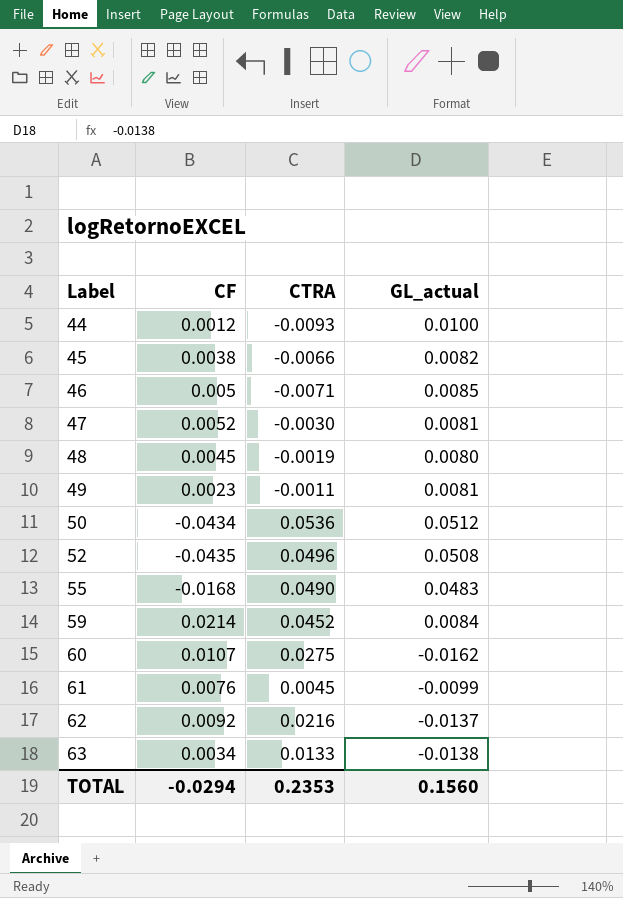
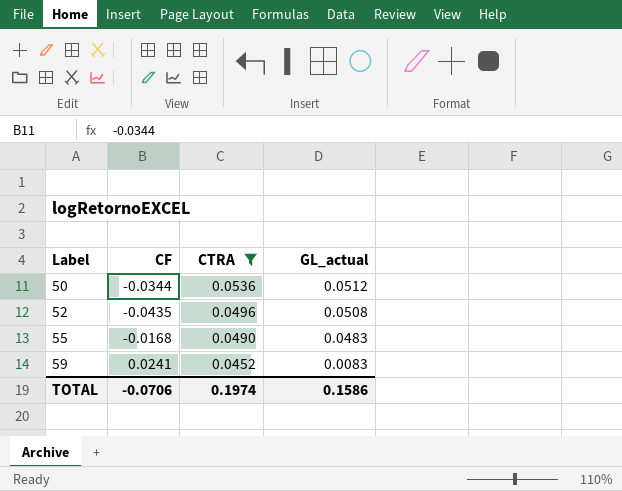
filter: none -> CTRA >= 0.0452
50 | CF: -0.0434 -> -0.0344
59 | CF: 0.0214 -> 0.0241
59 | GL_actual: 0.0084 -> 0.0083
TOTAL | CF: -0.0294 -> -0.0706
TOTAL | CTRA: 0.2353 -> 0.1974
TOTAL | GL_actual: 0.1560 -> 0.1586

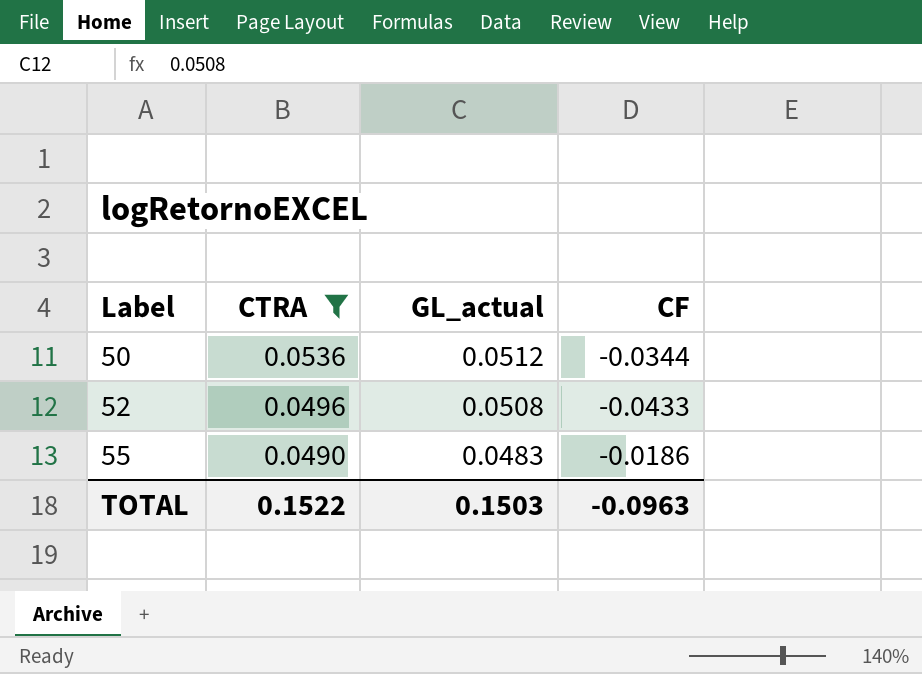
column CF | position: 2 -> 4
row 59: 0.0241 | 0.0452 | 0.0083 -> none
52 | CF: -0.0435 -> -0.0433
55 | CF: -0.0168 -> -0.0186
TOTAL | CTRA: 0.1974 -> 0.1522
TOTAL | GL_actual: 0.1586 -> 0.1503
TOTAL | CF: -0.0706 -> -0.0963

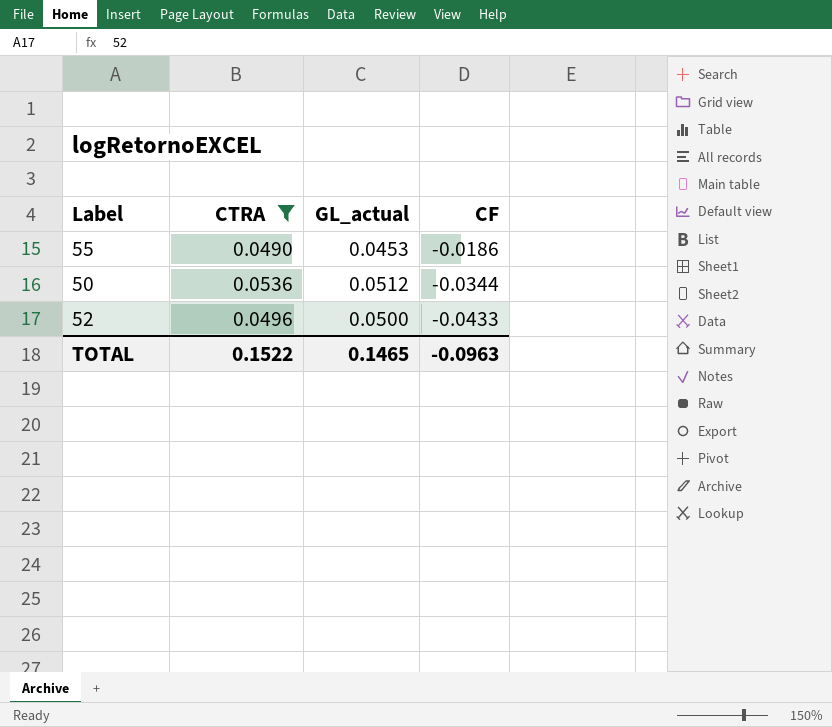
row order: Label ascending -> CF descending
55 | GL_actual: 0.0483 -> 0.0453
52 | GL_actual: 0.0508 -> 0.0500
TOTAL | GL_actual: 0.1503 -> 0.1465

